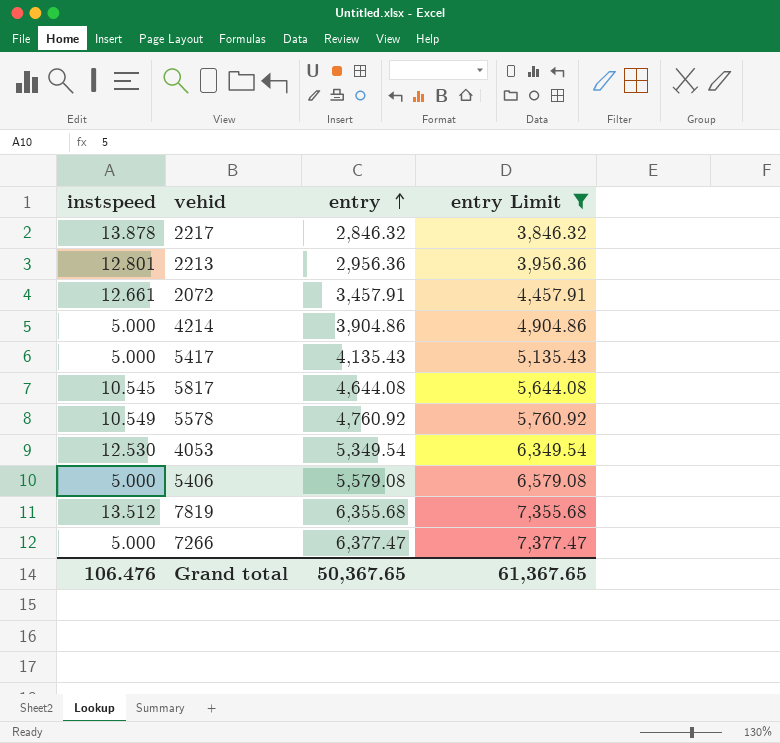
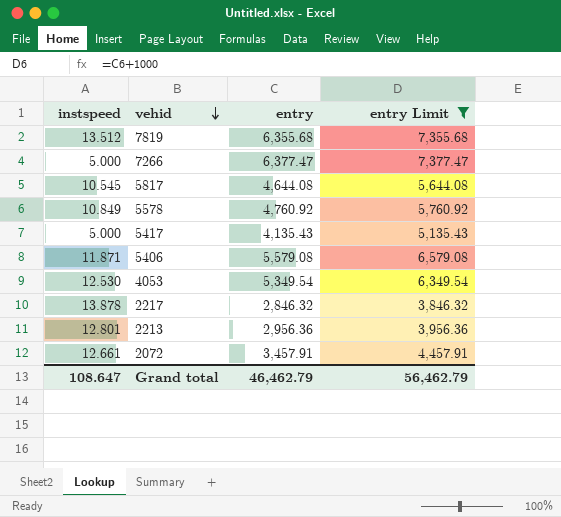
row order: entry ascending -> vehid descending
row 4214: 5.000 | 3,904.86 | 4,904.86 -> none
5578 | instspeed: 10.549 -> 10.849
5406 | instspeed: 5.000 -> 11.871
Grand total | instspeed: 106.476 -> 108.647
Grand total | entry: 50,367.65 -> 46,462.79
Grand total | entry Limit: 61,367.65 -> 56,462.79

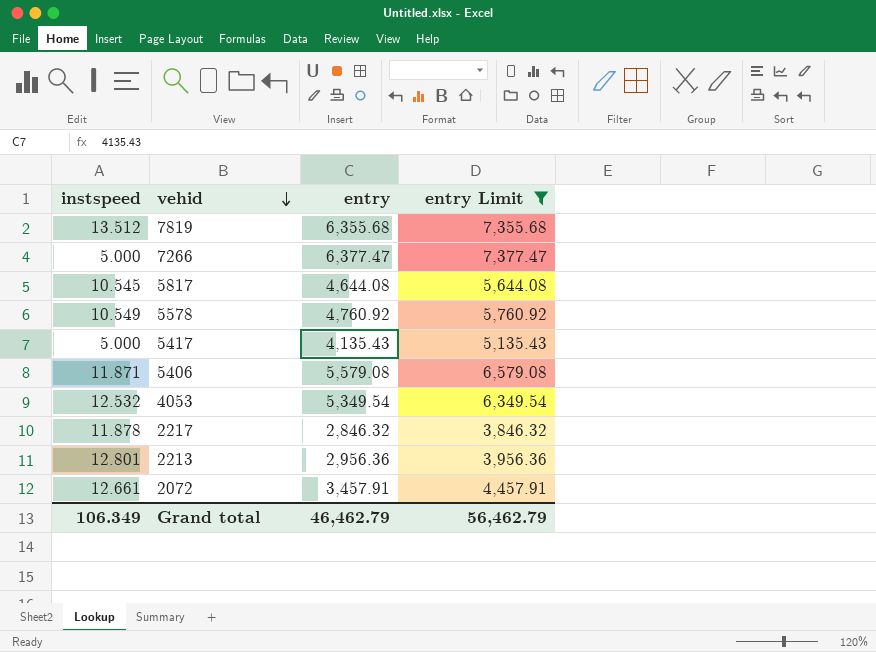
5578 | instspeed: 10.849 -> 10.549
4053 | instspeed: 12.530 -> 12.532
2217 | instspeed: 13.878 -> 11.878
Grand total | instspeed: 108.647 -> 106.349

